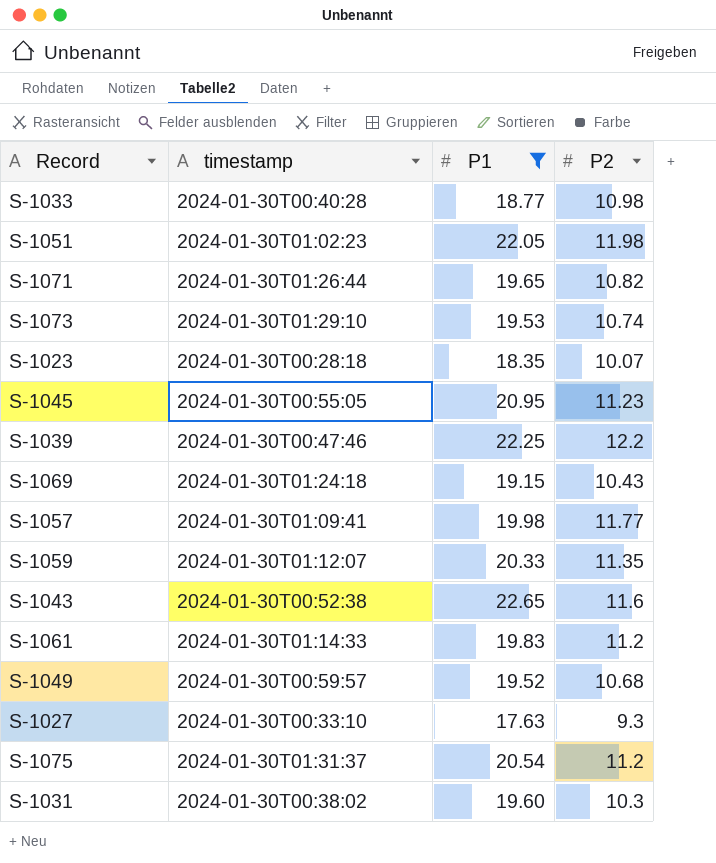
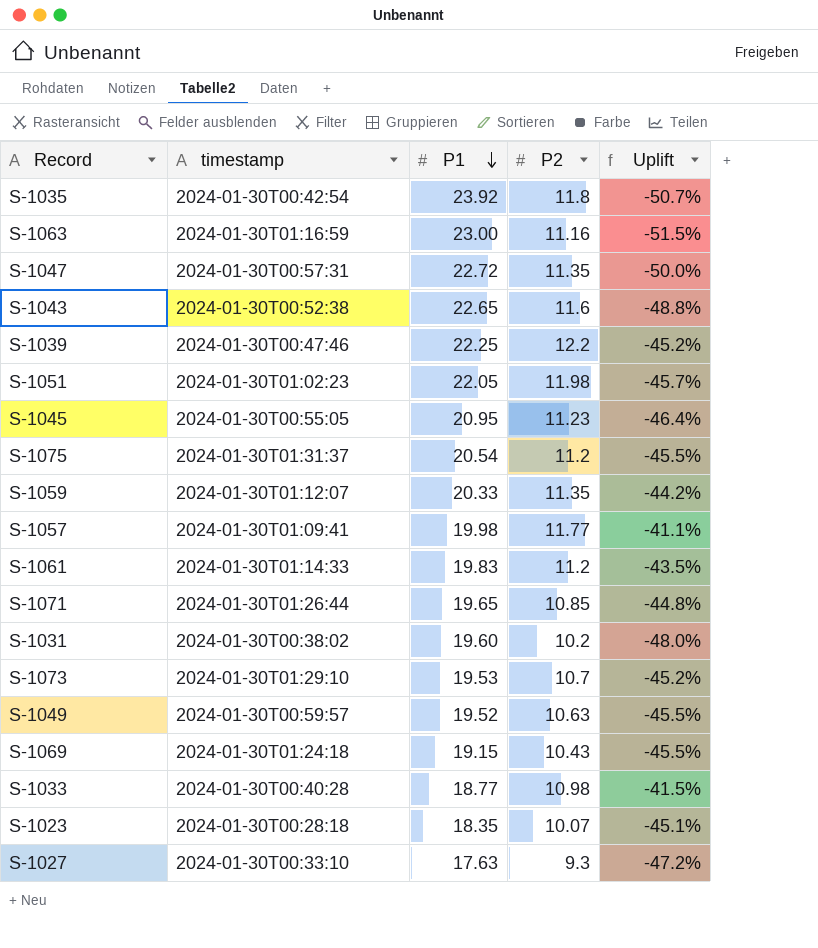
filter: P1 <= 22.65 -> none
row order: none -> P1 descending
column Uplift | formula: none -> ([P2] - [P1]) / [P1]
S-1071 | P2: 10.82 -> 10.85
S-1031 | P2: 10.3 -> 10.2
S-1073 | P2: 10.74 -> 10.7
S-1049 | P2: 10.68 -> 10.63

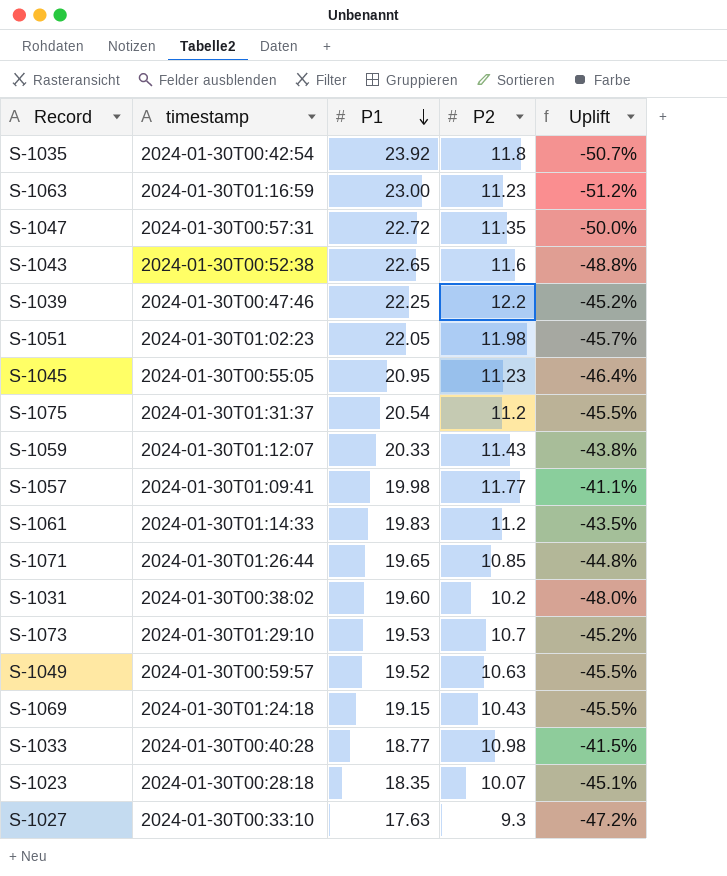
S-1063 | P2: 11.16 -> 11.23
S-1063 | Uplift: -51.5% -> -51.2%
S-1059 | P2: 11.35 -> 11.43
S-1059 | Uplift: -44.2% -> -43.8%

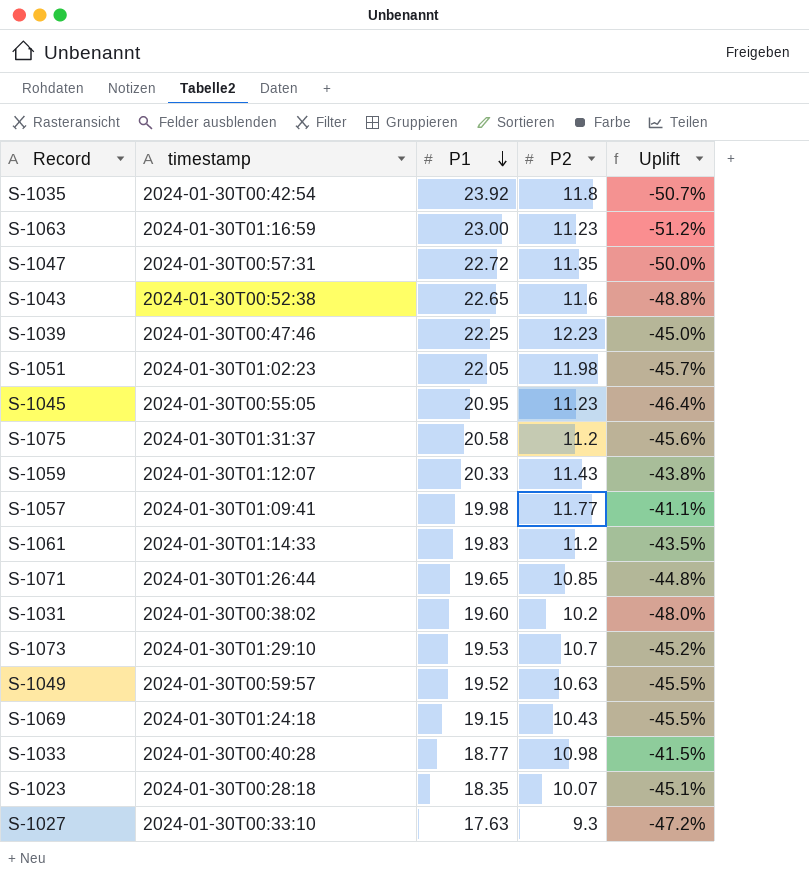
S-1039 | P2: 12.2 -> 12.23
S-1039 | Uplift: -45.2% -> -45.0%
S-1075 | P1: 20.54 -> 20.58
S-1075 | Uplift: -45.5% -> -45.6%

